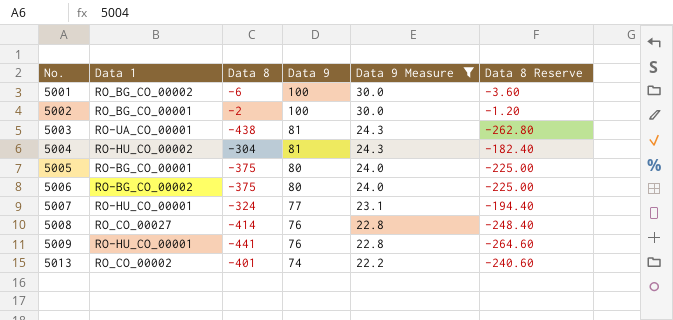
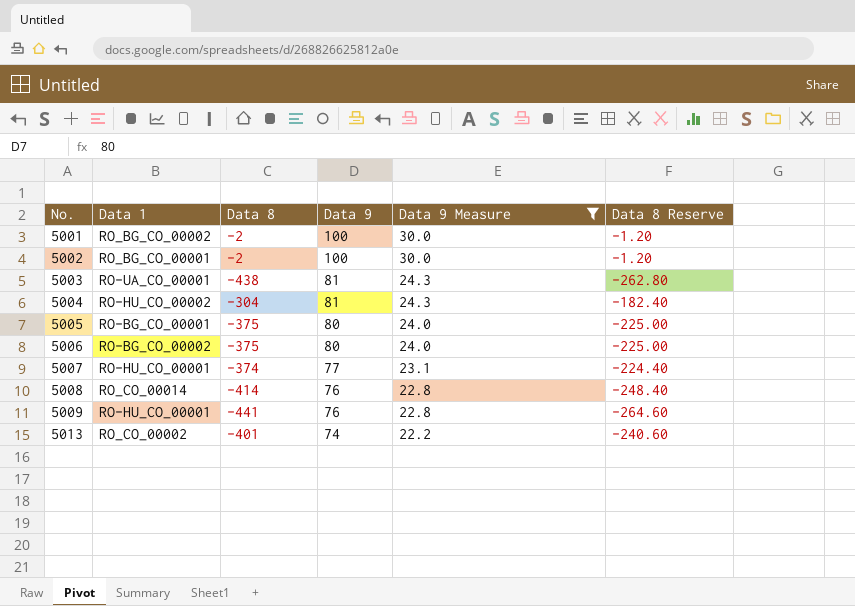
5001 | Data 8: -6 -> -2
5001 | Data 8 Reserve: -3.60 -> -1.20
5007 | Data 8: -324 -> -374
5007 | Data 8 Reserve: -194.40 -> -224.40
5008 | Data 1: RO_CO_00027 -> RO_CO_00014

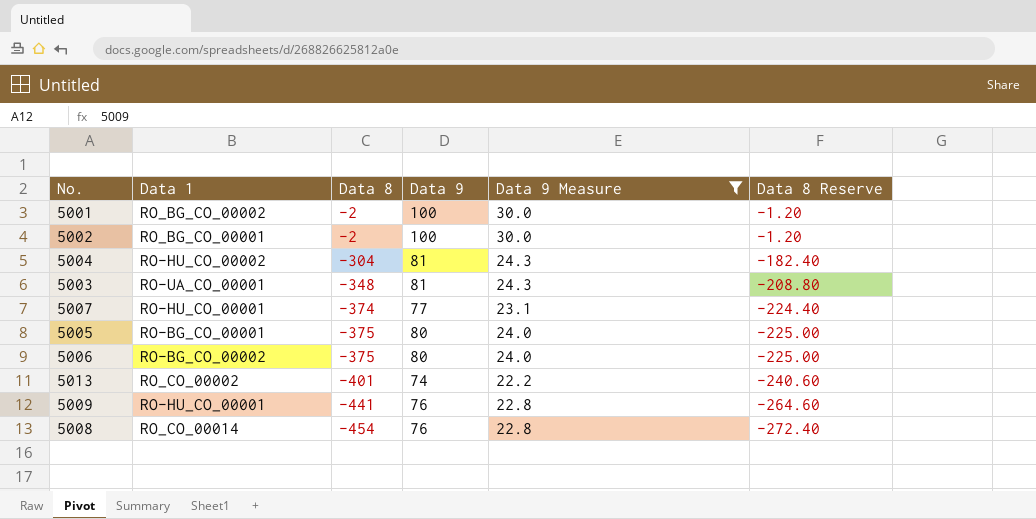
row order: No. ascending -> Data 8 descending
5003 | Data 8: -438 -> -348
5003 | Data 8 Reserve: -262.80 -> -208.80
5008 | Data 8: -414 -> -454
5008 | Data 8 Reserve: -248.40 -> -272.40

